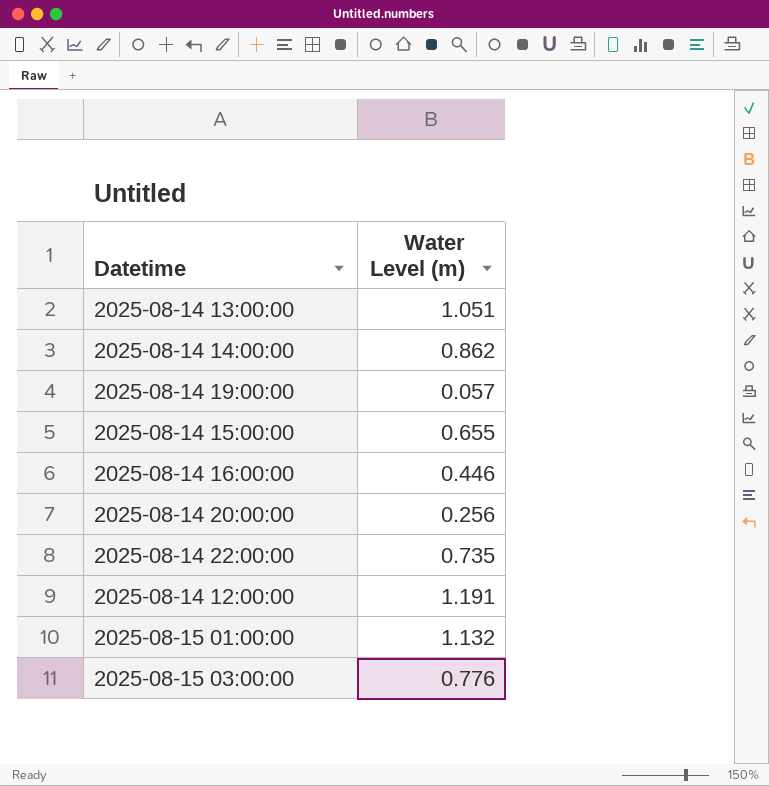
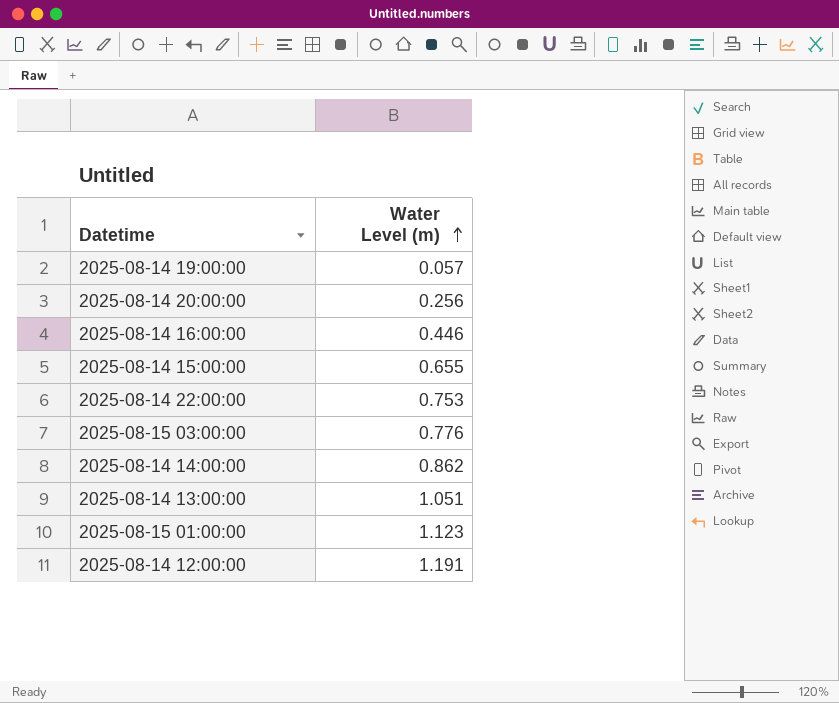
row order: none -> Water Level (m) ascending
2025-08-14 22:00:00 | Water Level (m): 0.735 -> 0.753
2025-08-15 01:00:00 | Water Level (m): 1.132 -> 1.123

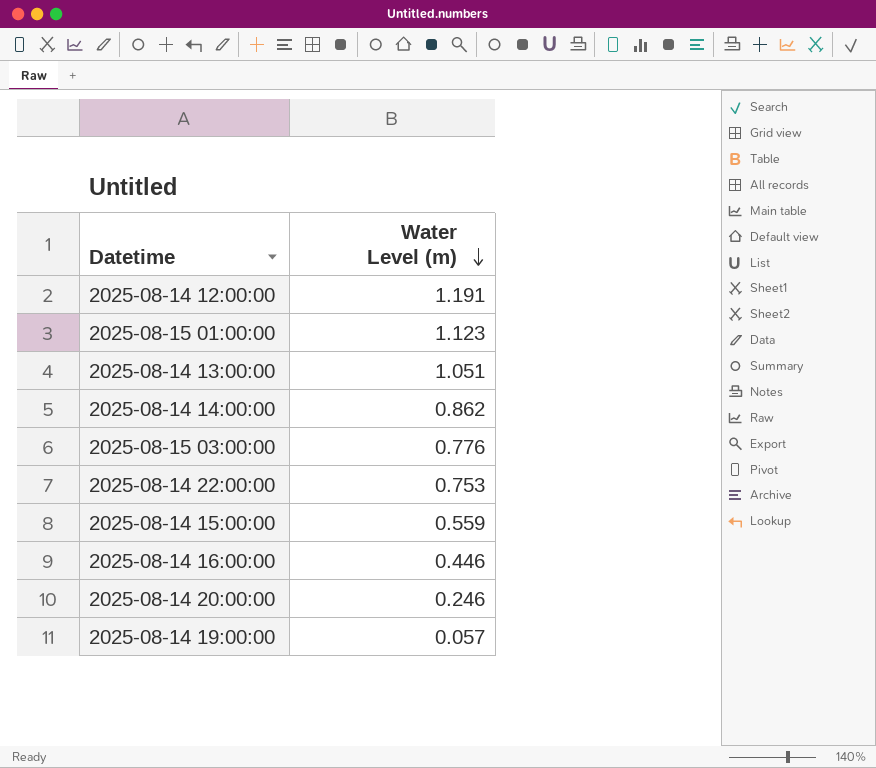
row order: Water Level (m) ascending -> Water Level (m) descending
2025-08-14 15:00:00 | Water Level (m): 0.655 -> 0.559
2025-08-14 20:00:00 | Water Level (m): 0.256 -> 0.246

